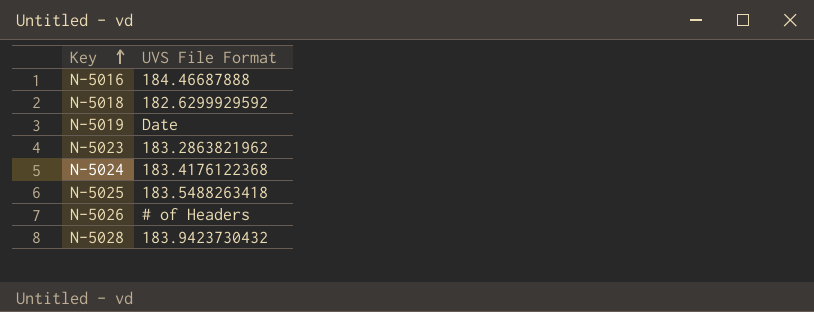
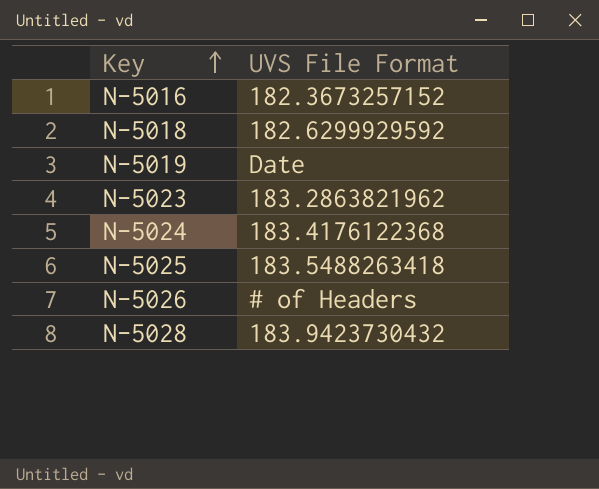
N-5016 | UVS File Format: 184.46687888 -> 182.3673257152

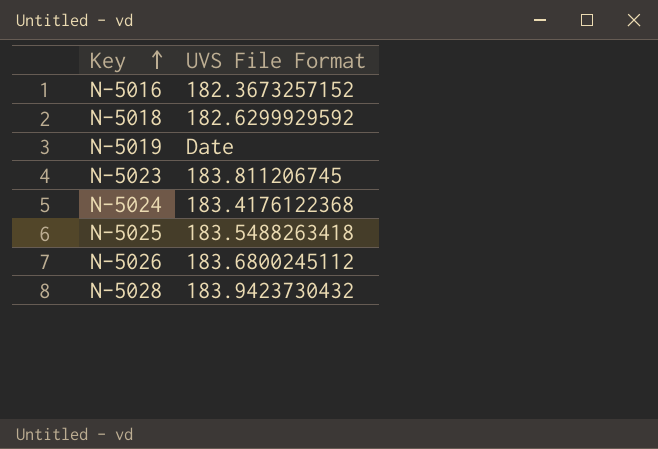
N-5023 | UVS File Format: 183.2863821962 -> 183.811206745
N-5026 | UVS File Format: # of Headers -> 183.6800245112

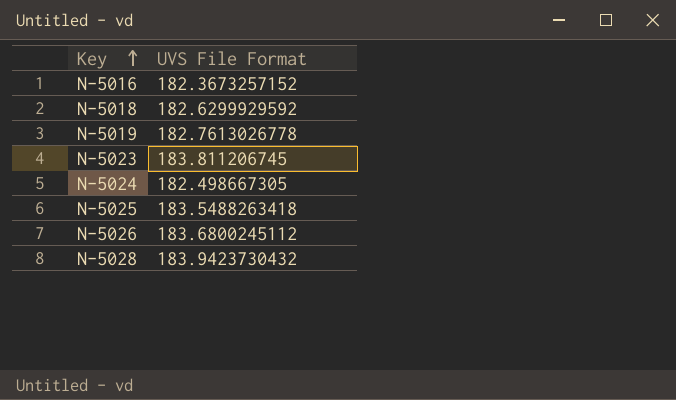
N-5019 | UVS File Format: Date -> 182.7613026778
N-5024 | UVS File Format: 183.4176122368 -> 182.498667305

